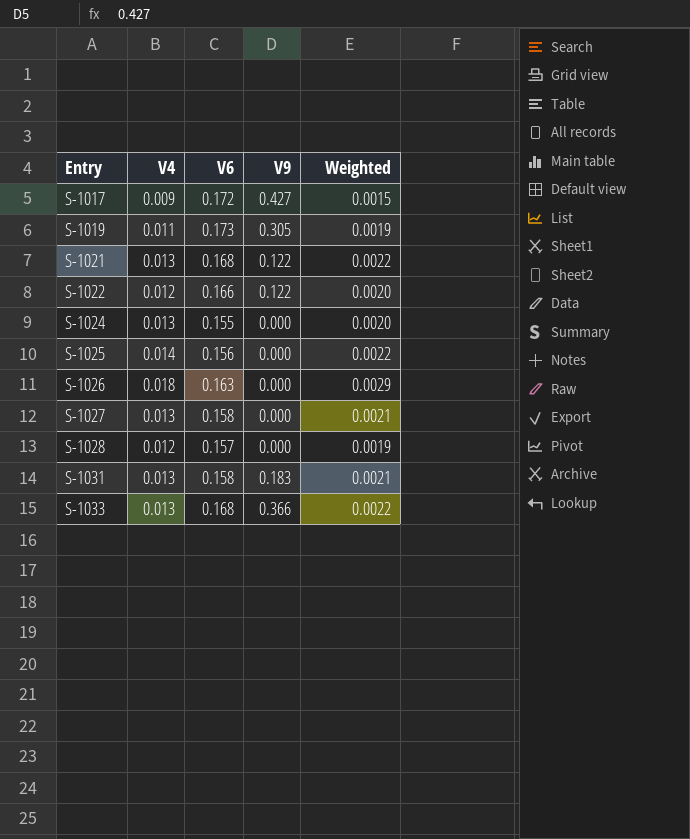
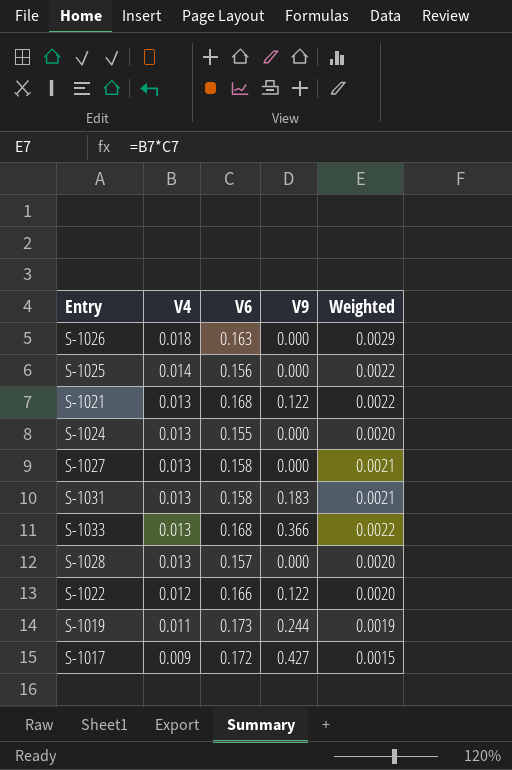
row order: Entry ascending -> V4 descending
S-1028 | V4: 0.012 -> 0.013
S-1028 | Weighted: 0.0019 -> 0.0020
S-1019 | V9: 0.305 -> 0.244

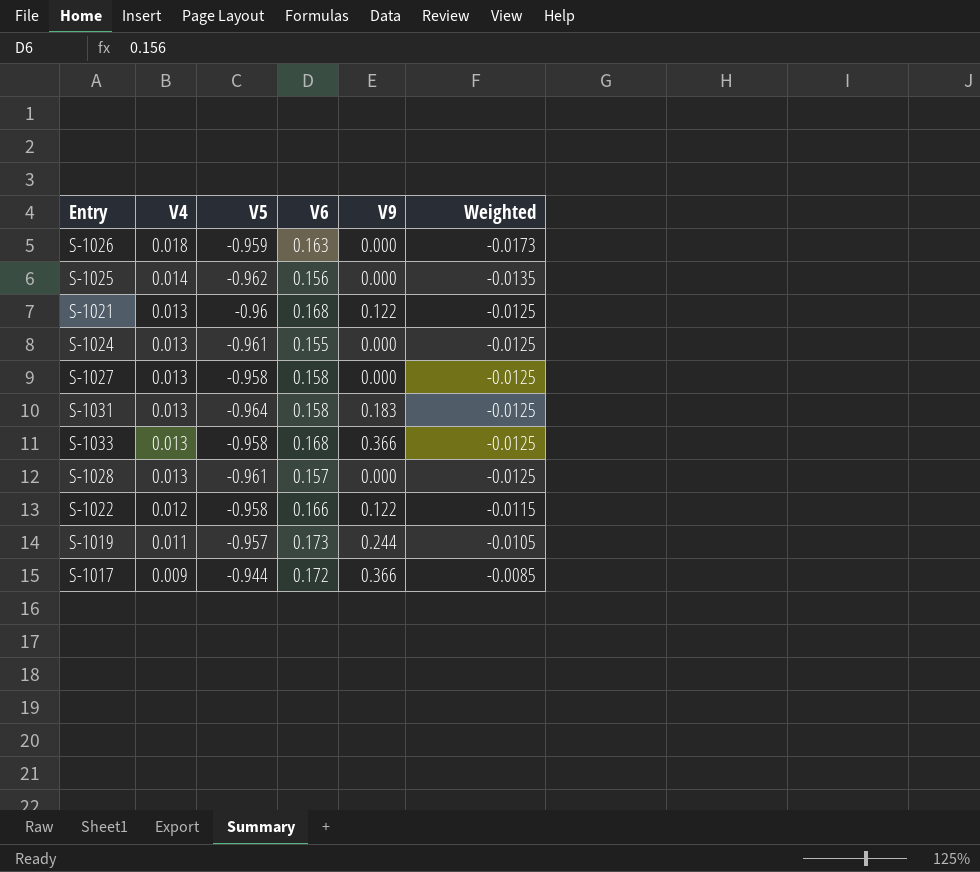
column V5 | position: none -> 3
column Weighted | formula: [V4] * [V6] -> [V4] * [V5]
S-1017 | V9: 0.427 -> 0.366

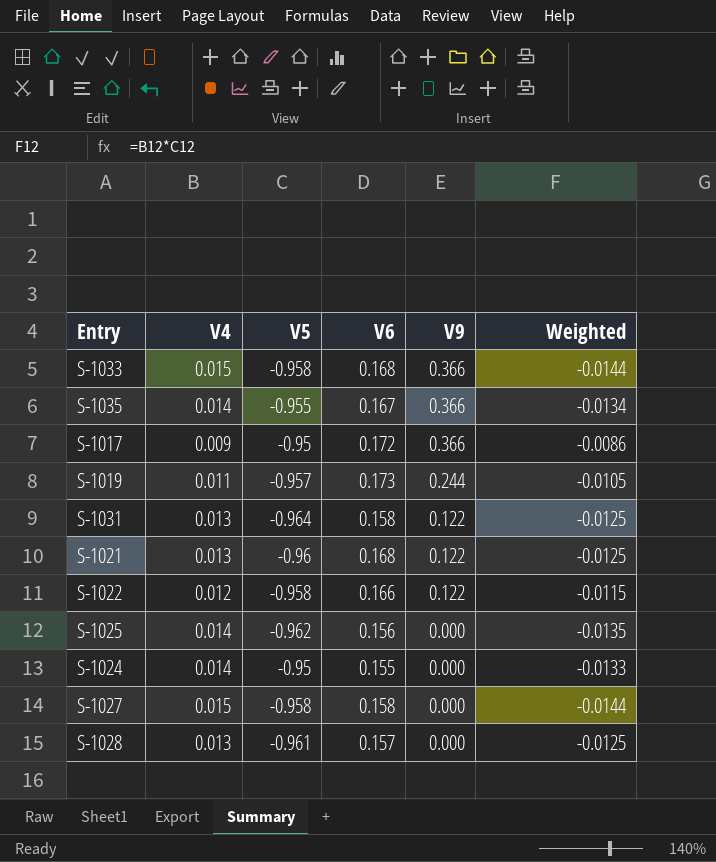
row order: V4 descending -> V9 descending
row S-1026: 0.018 | -0.959 | 0.163 | 0.000 | -0.0173 -> none
S-1033 | V4: 0.013 -> 0.015
S-1033 | Weighted: -0.0125 -> -0.0144
row S-1035: none -> 0.014 | -0.955 | 0.167 | 0.366 | -0.0134
S-1017 | V5: -0.944 -> -0.95
S-1017 | Weighted: -0.0085 -> -0.0086
S-1031 | V9: 0.183 -> 0.122
S-1024 | V4: 0.013 -> 0.014
S-1024 | V5: -0.961 -> -0.95
S-1024 | Weighted: -0.0125 -> -0.0133
S-1027 | V4: 0.013 -> 0.015
S-1027 | Weighted: -0.0125 -> -0.0144

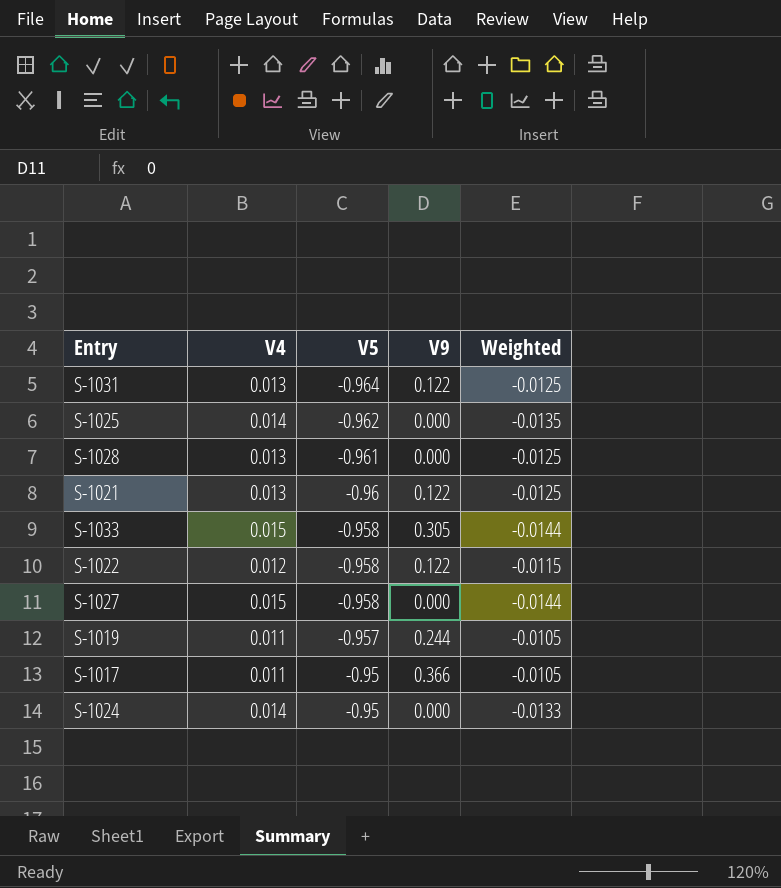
row order: V9 descending -> V5 ascending
column V6 | position: 4 -> none
row S-1035: 0.014 | -0.955 | 0.167 | 0.366 | -0.0134 -> none
S-1033 | V9: 0.366 -> 0.305
S-1017 | V4: 0.009 -> 0.011
S-1017 | Weighted: -0.0086 -> -0.0105

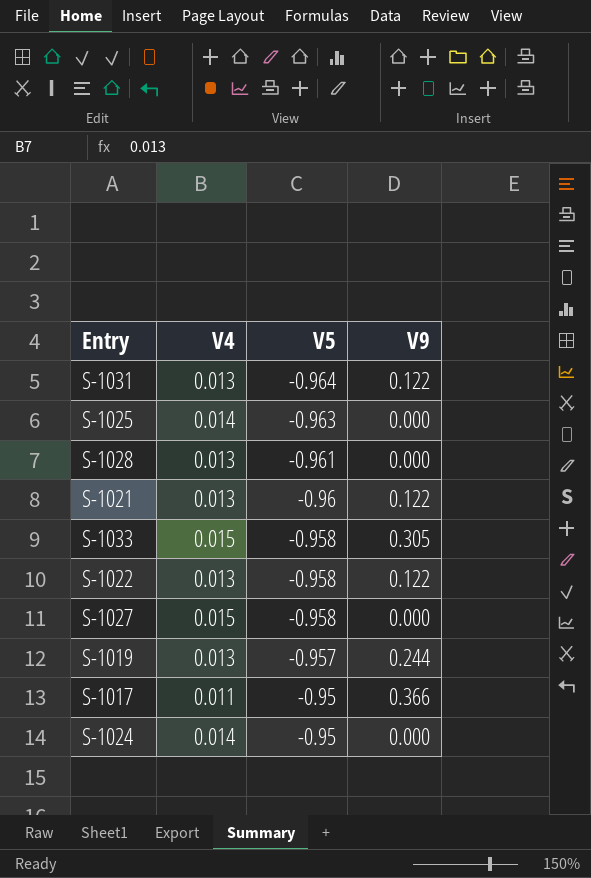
column Weighted | formula: [V4] * [V5] -> none
S-1025 | V5: -0.962 -> -0.963
S-1022 | V4: 0.012 -> 0.013
S-1019 | V4: 0.011 -> 0.013

